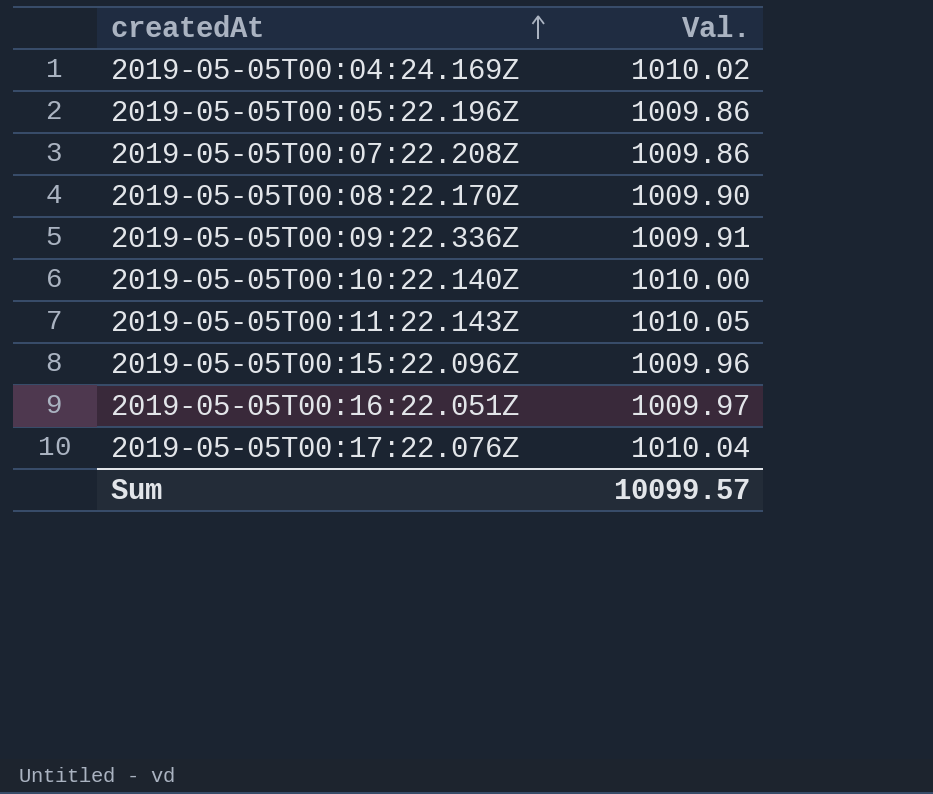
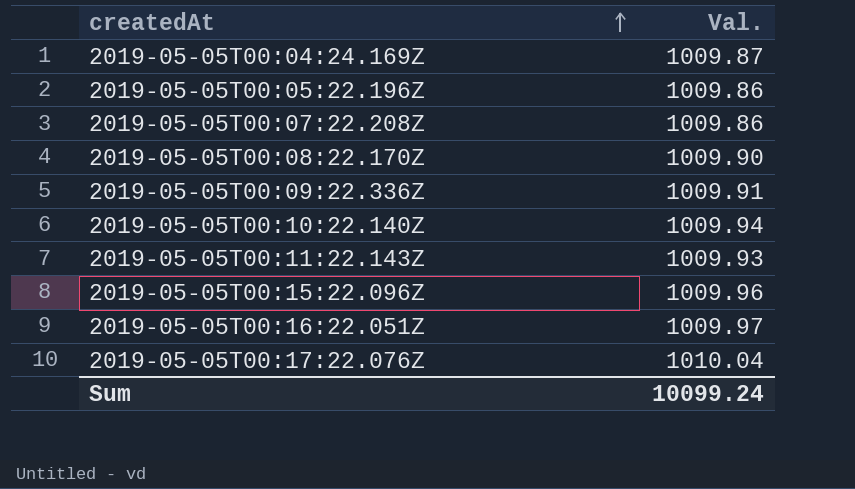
2019-05-05T00:04:24.169Z | Val.: 1010.02 -> 1009.87
2019-05-05T00:10:22.140Z | Val.: 1010.00 -> 1009.94
2019-05-05T00:11:22.143Z | Val.: 1010.05 -> 1009.93
Sum | Val.: 10099.57 -> 10099.24

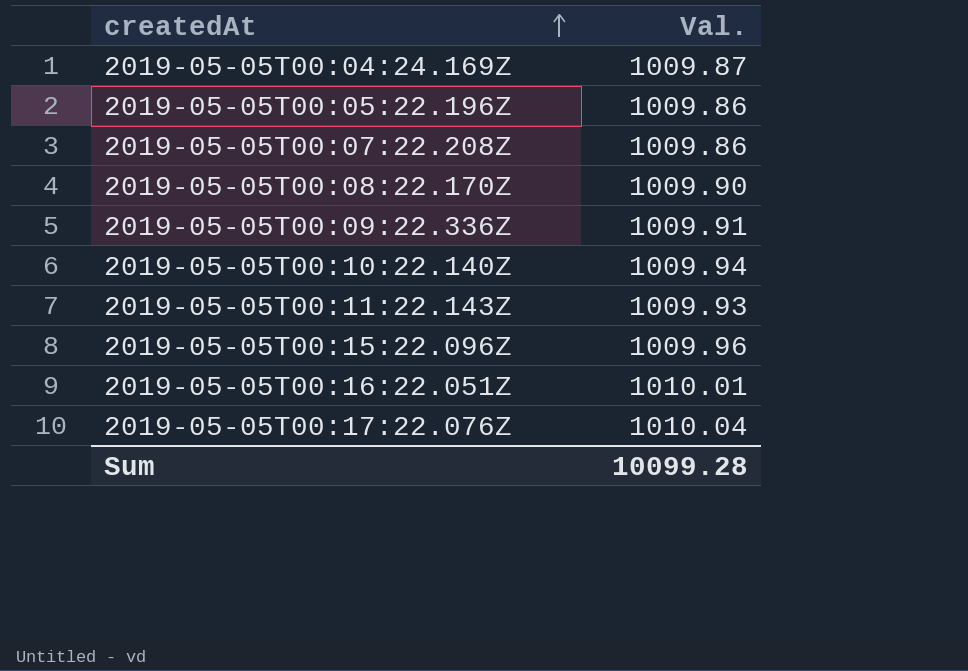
2019-05-05T00:16:22.051Z | Val.: 1009.97 -> 1010.01
Sum | Val.: 10099.24 -> 10099.28

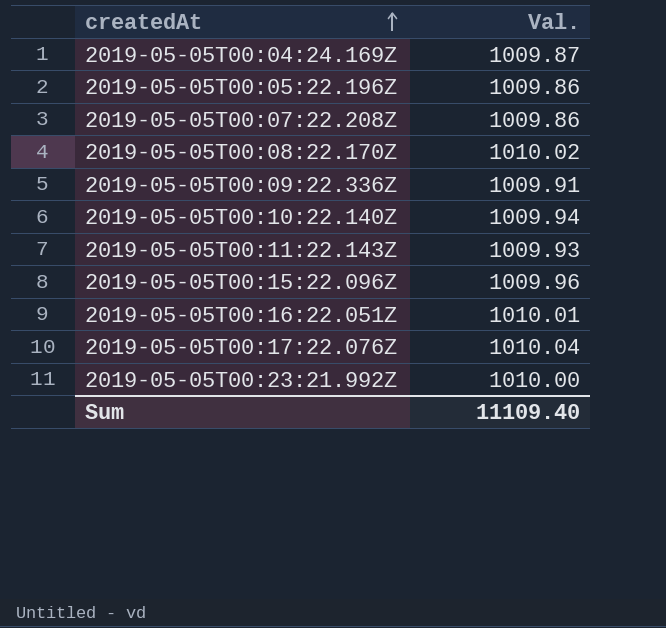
2019-05-05T00:08:22.170Z | Val.: 1009.90 -> 1010.02
row 2019-05-05T00:23:21.992Z: none -> 1010.00
Sum | Val.: 10099.28 -> 11109.40

